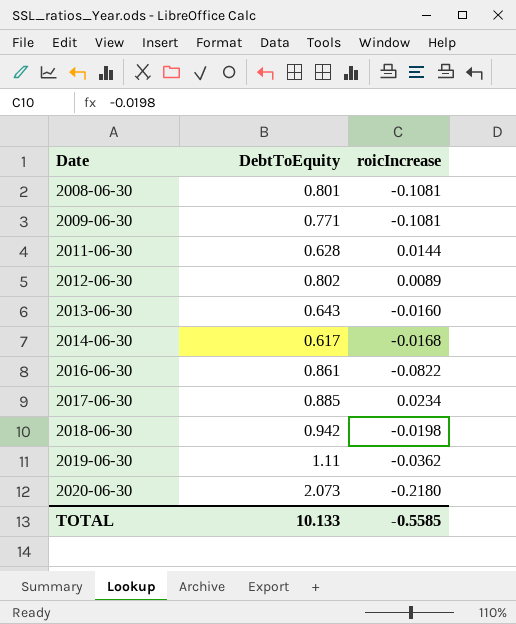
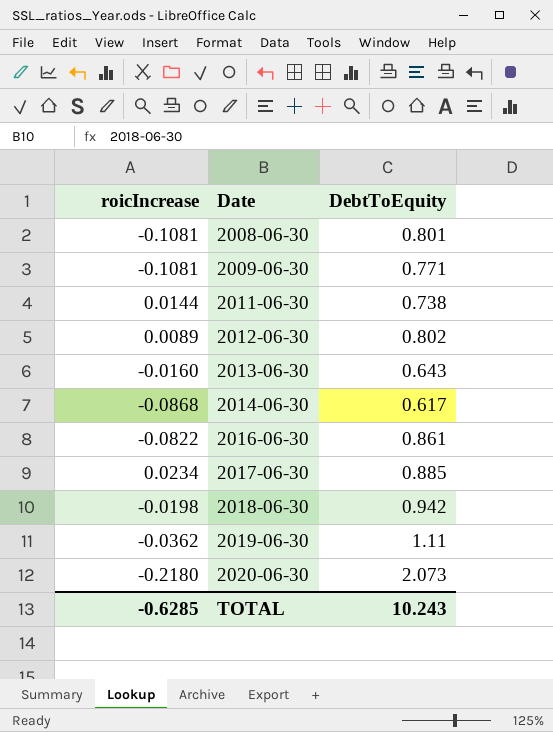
column roicIncrease | position: 3 -> 1
2011-06-30 | DebtToEquity: 0.628 -> 0.738
2014-06-30 | roicIncrease: -0.0168 -> -0.0868
TOTAL | roicIncrease: -0.5585 -> -0.6285
TOTAL | DebtToEquity: 10.133 -> 10.243

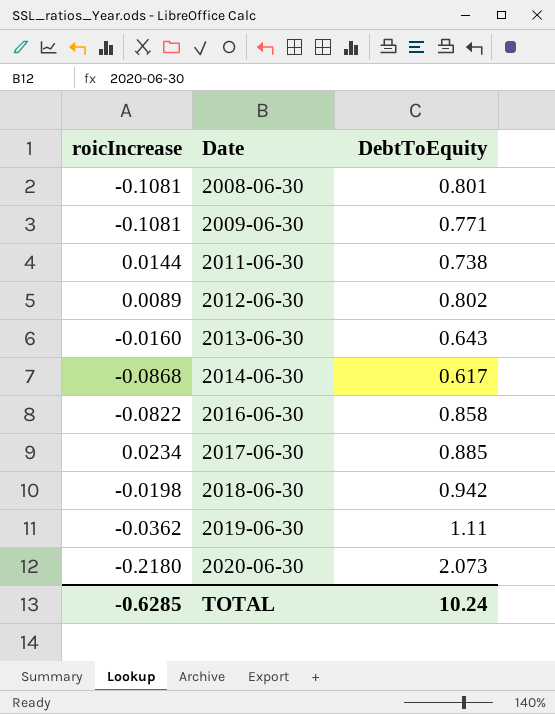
2016-06-30 | DebtToEquity: 0.861 -> 0.858
TOTAL | DebtToEquity: 10.243 -> 10.24

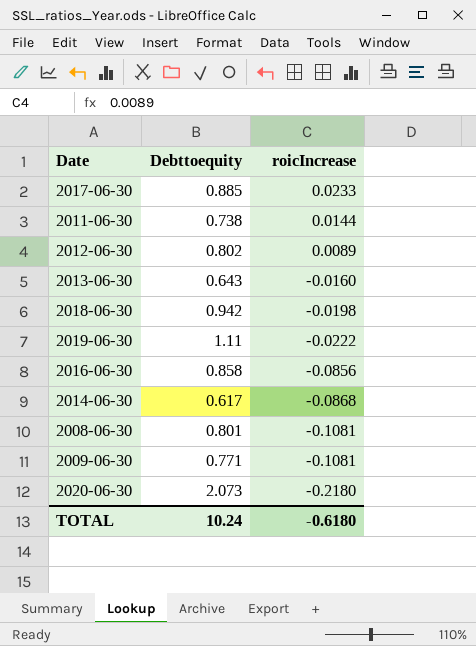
row order: Date ascending -> roicIncrease descending
column name: DebtToEquity -> Debttoequity
column roicIncrease | position: 1 -> 3
2017-06-30 | roicIncrease: 0.0234 -> 0.0233
2019-06-30 | roicIncrease: -0.0362 -> -0.0222
2016-06-30 | roicIncrease: -0.0822 -> -0.0856
TOTAL | roicIncrease: -0.6285 -> -0.6180

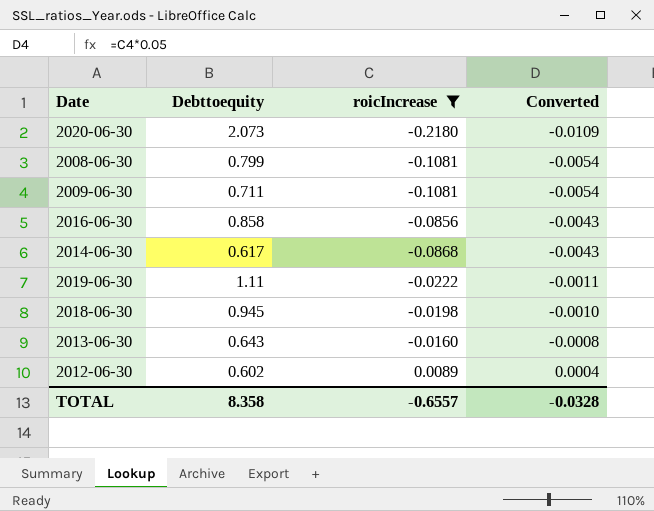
filter: none -> roicIncrease <= 0.0089
row order: roicIncrease descending -> Converted ascending
column Converted | formula: none -> [roicIncrease] * 0.05
2008-06-30 | Debttoequity: 0.801 -> 0.799
2009-06-30 | Debttoequity: 0.771 -> 0.711
2018-06-30 | Debttoequity: 0.942 -> 0.945
2012-06-30 | Debttoequity: 0.802 -> 0.602
TOTAL | Debttoequity: 10.24 -> 8.358
TOTAL | roicIncrease: -0.6180 -> -0.6557

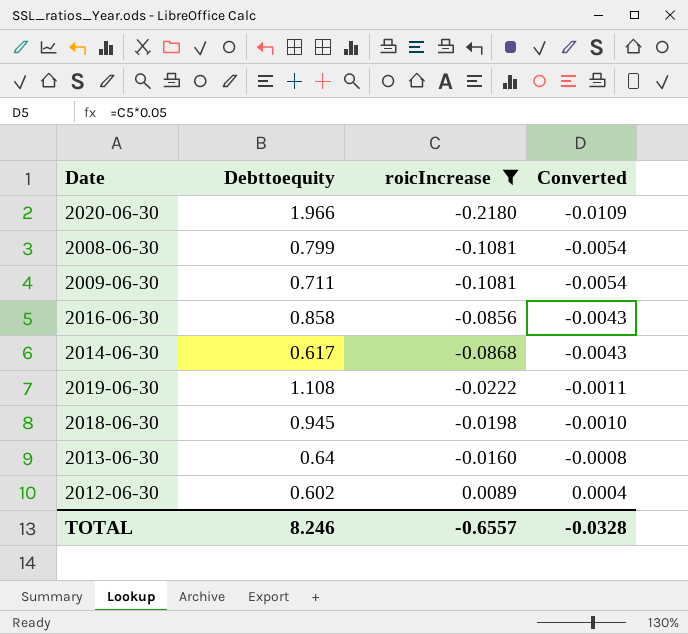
2020-06-30 | Debttoequity: 2.073 -> 1.966
2019-06-30 | Debttoequity: 1.11 -> 1.108
2013-06-30 | Debttoequity: 0.643 -> 0.64
TOTAL | Debttoequity: 8.358 -> 8.246

